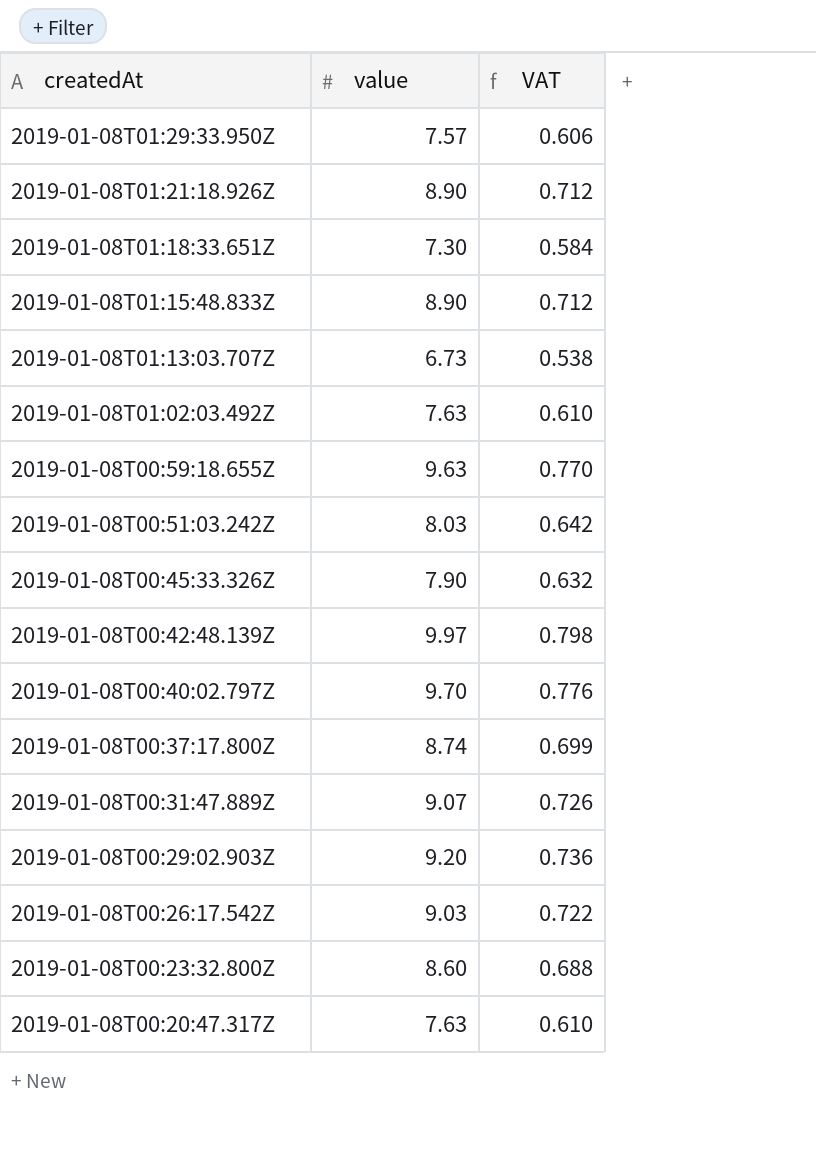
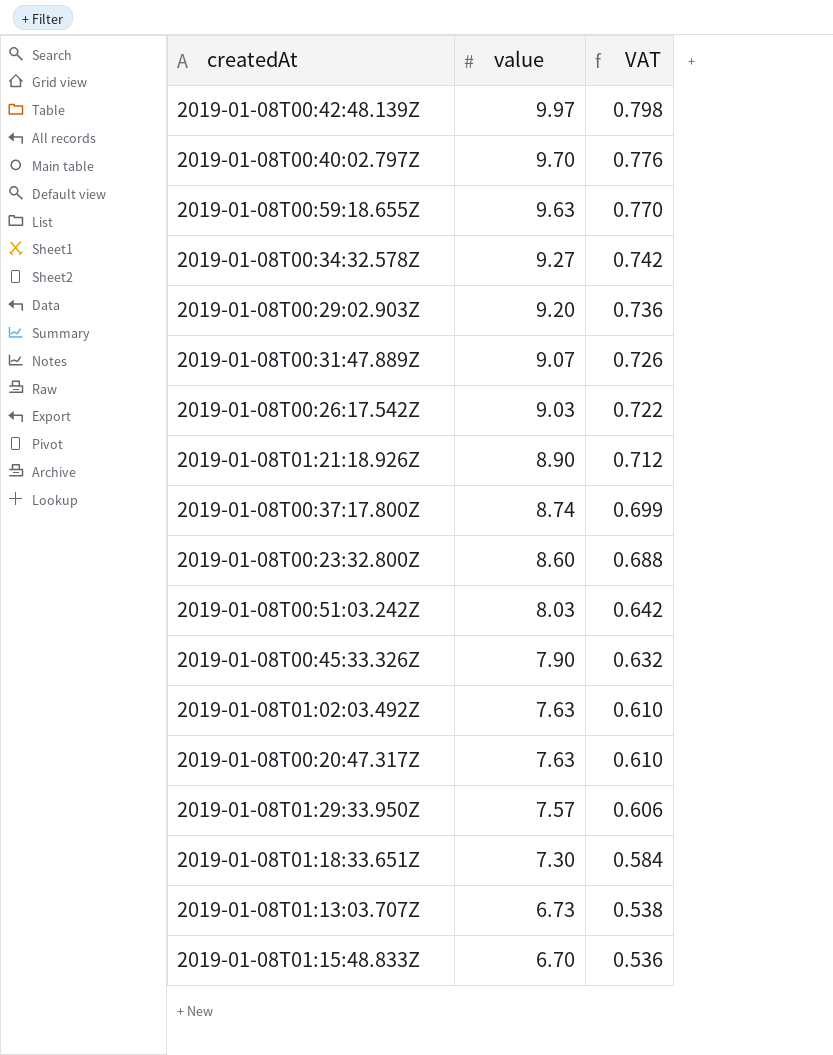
row order: createdAt descending -> value descending
row 2019-01-08T00:34:32.578Z: none -> 9.27 | 0.742
2019-01-08T01:15:48.833Z | value: 8.90 -> 6.70
2019-01-08T01:15:48.833Z | VAT: 0.712 -> 0.536

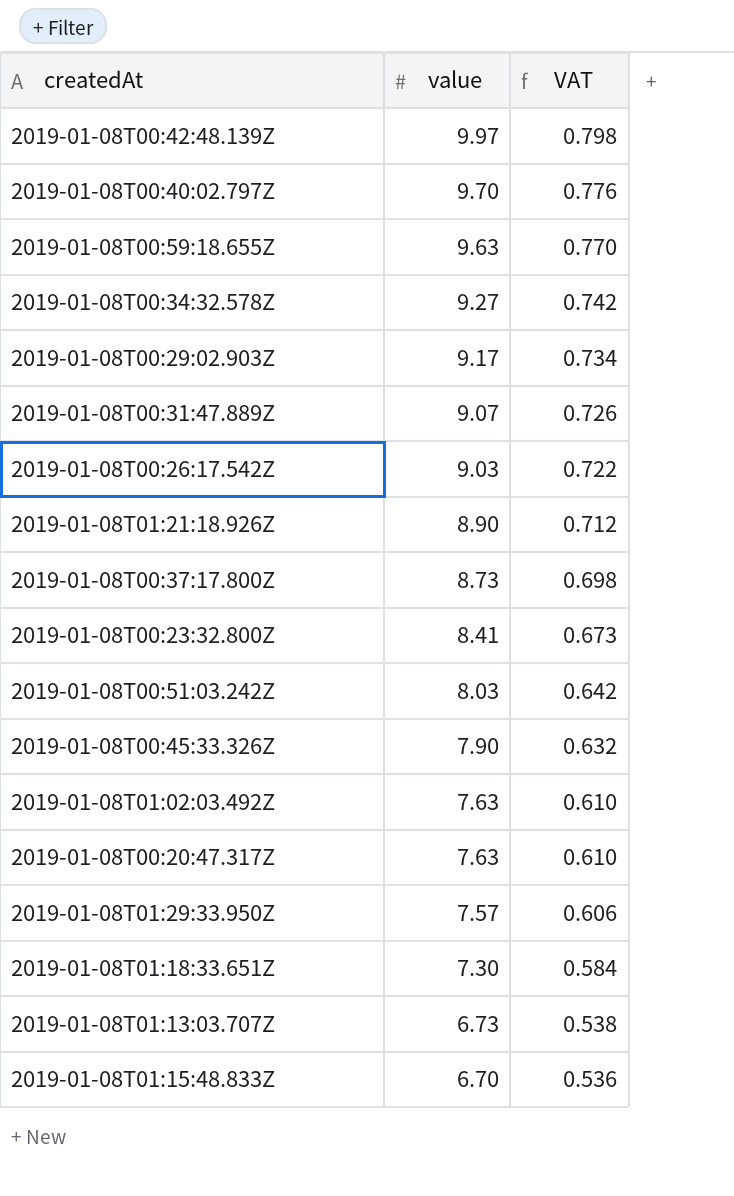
2019-01-08T00:29:02.903Z | value: 9.20 -> 9.17
2019-01-08T00:29:02.903Z | VAT: 0.736 -> 0.734
2019-01-08T00:37:17.800Z | value: 8.74 -> 8.73
2019-01-08T00:37:17.800Z | VAT: 0.699 -> 0.698
2019-01-08T00:23:32.800Z | value: 8.60 -> 8.41
2019-01-08T00:23:32.800Z | VAT: 0.688 -> 0.673

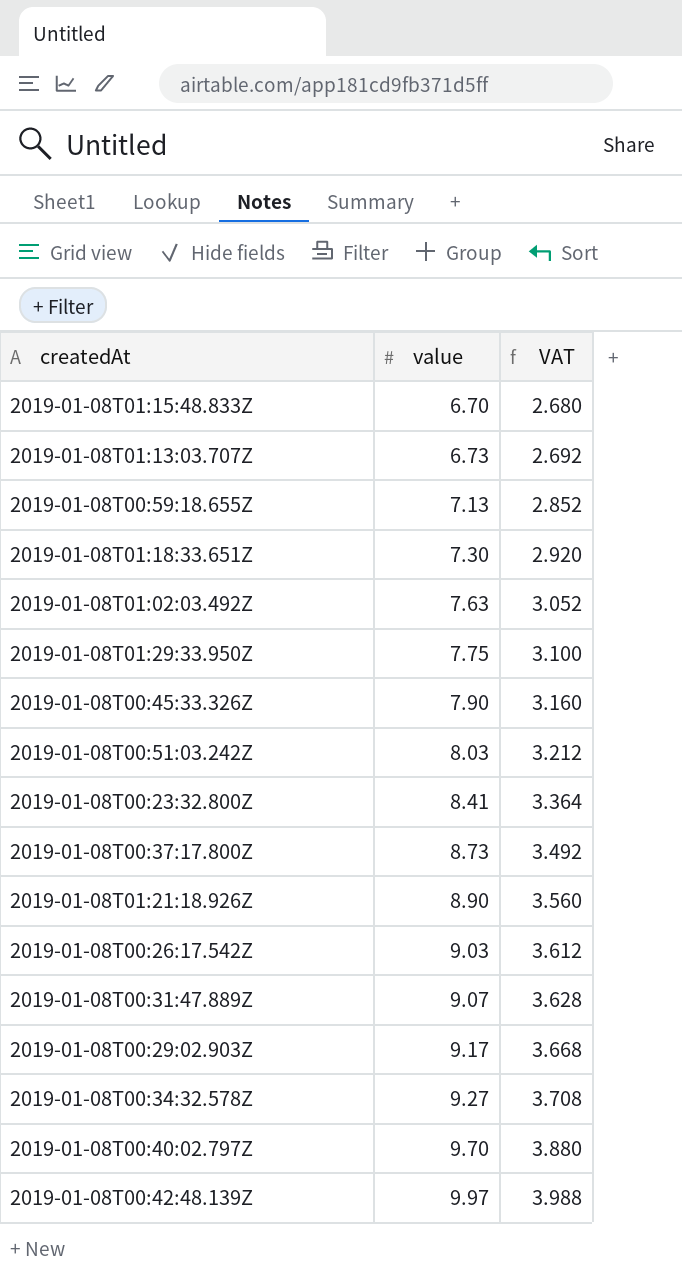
row order: value descending -> value ascending
column VAT | formula: [value] * 0.08 -> [value] * 0.4
row 2019-01-08T00:20:47.317Z: 7.63 | 0.610 -> none
2019-01-08T00:59:18.655Z | value: 9.63 -> 7.13
2019-01-08T01:29:33.950Z | value: 7.57 -> 7.75

